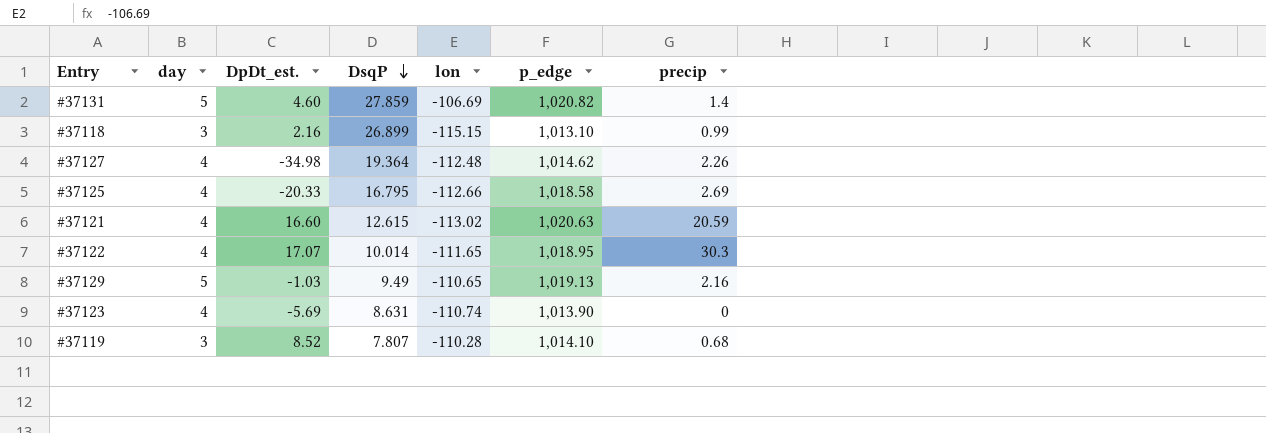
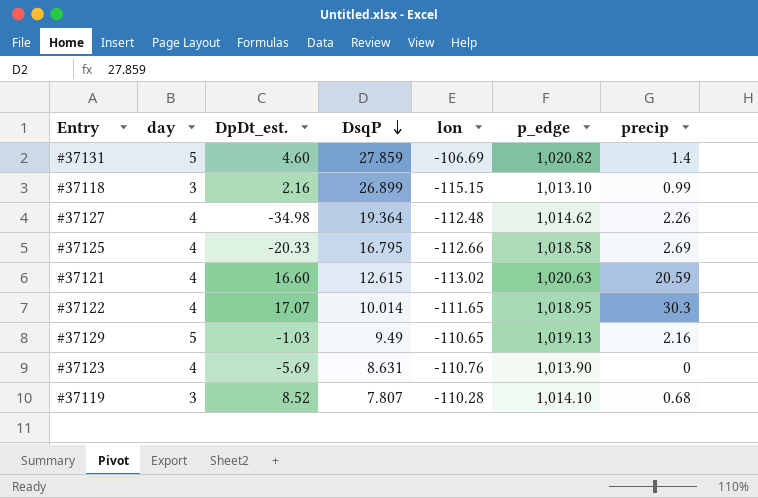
#37123 | lon: -110.74 -> -110.76

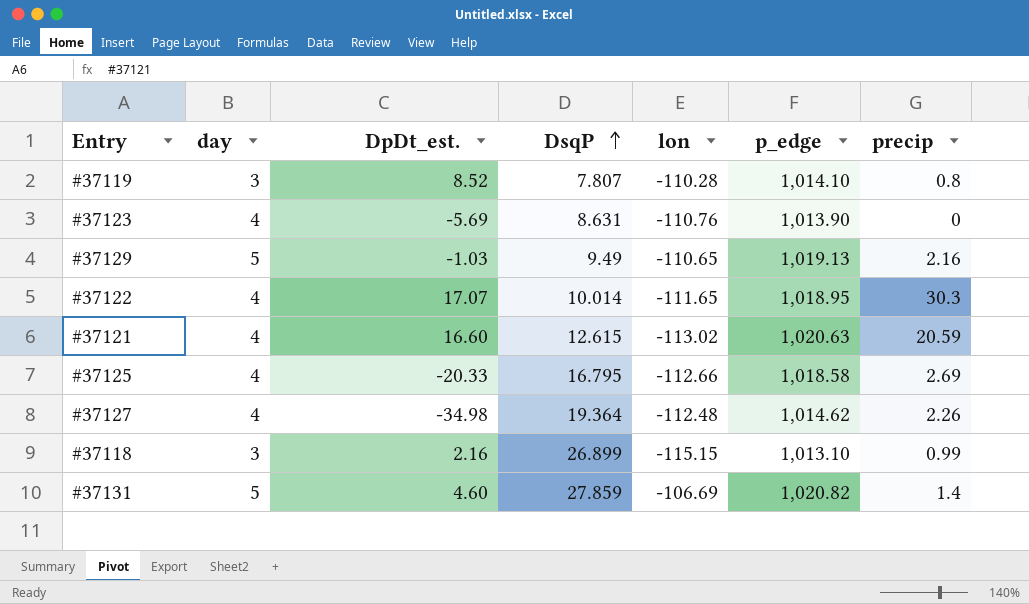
row order: DsqP descending -> DsqP ascending
#37119 | precip: 0.68 -> 0.8

